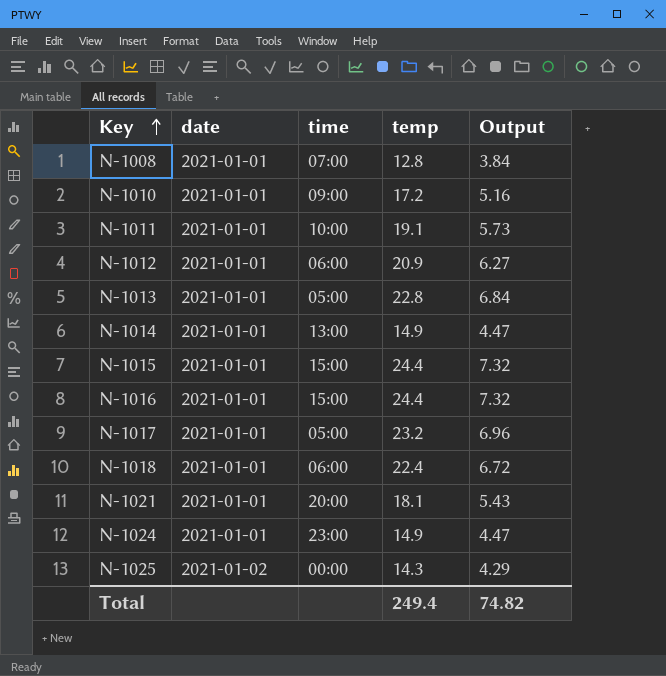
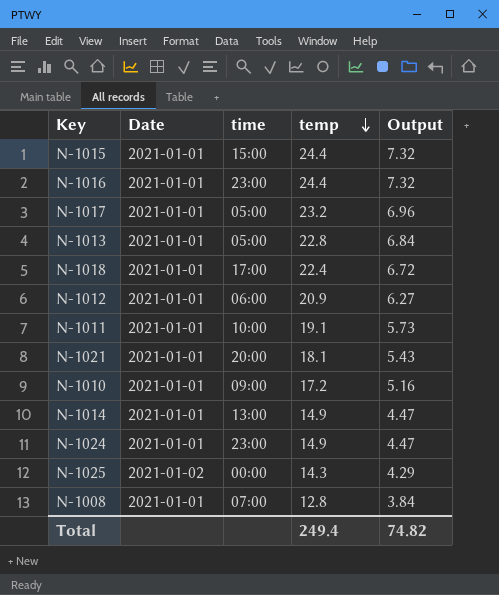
row order: Key ascending -> temp descending
column name: date -> Date
N-1016 | time: 15:00 -> 23:00
N-1018 | time: 06:00 -> 17:00

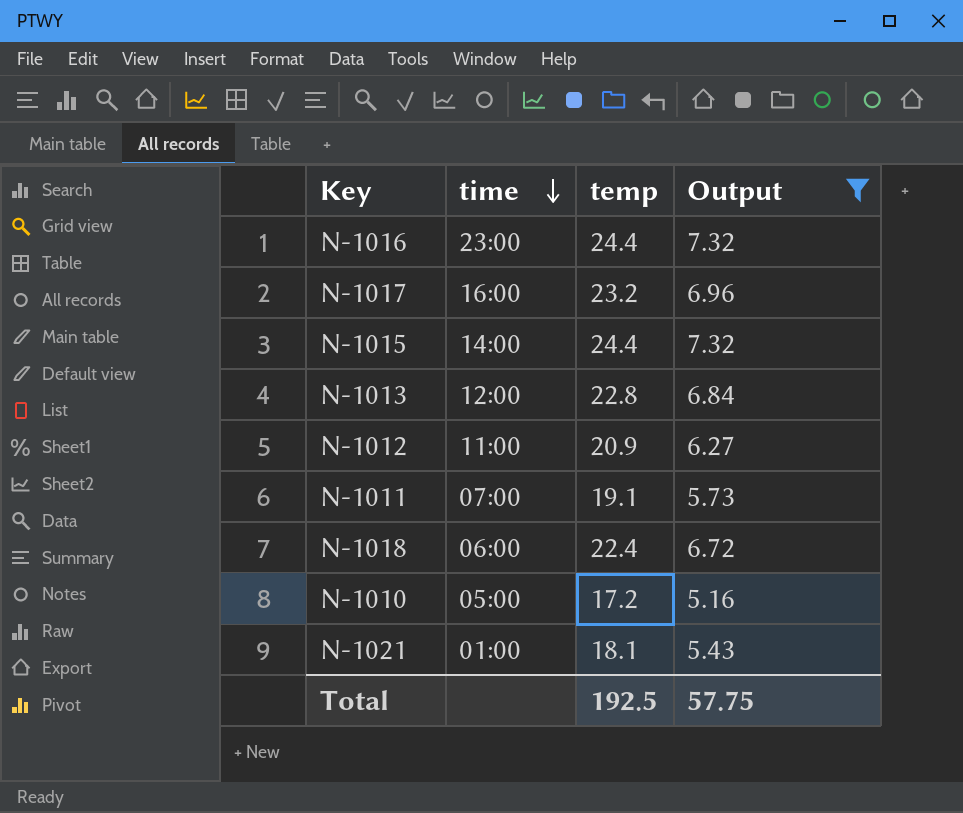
filter: none -> Output >= 5.16
row order: temp descending -> time descending
column Date | position: 2 -> none
N-1017 | time: 05:00 -> 16:00
N-1015 | time: 15:00 -> 14:00
N-1013 | time: 05:00 -> 12:00
N-1012 | time: 06:00 -> 11:00
N-1011 | time: 10:00 -> 07:00
N-1018 | time: 17:00 -> 06:00
N-1010 | time: 09:00 -> 05:00
N-1021 | time: 20:00 -> 01:00
Total | temp: 249.4 -> 192.5
Total | Output: 74.82 -> 57.75

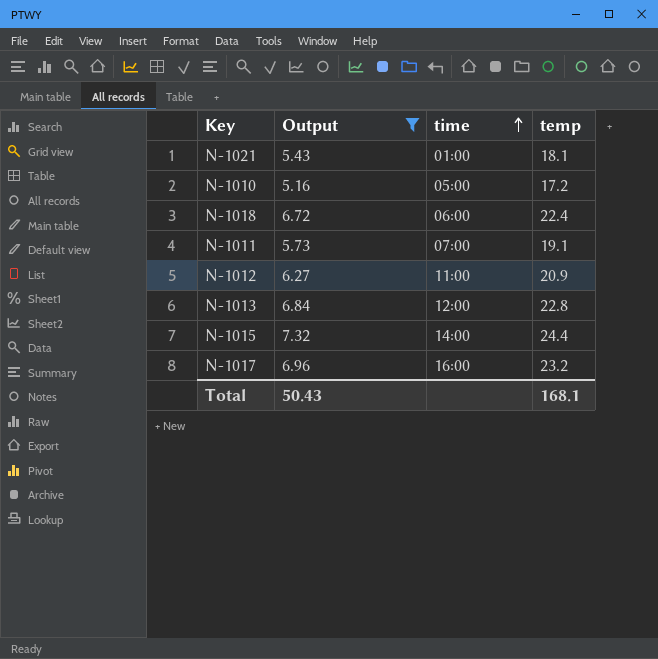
row order: time descending -> time ascending
column Output | position: 4 -> 2
row N-1016: 23:00 | 24.4 | 7.32 -> none
Total | Output: 57.75 -> 50.43
Total | temp: 192.5 -> 168.1

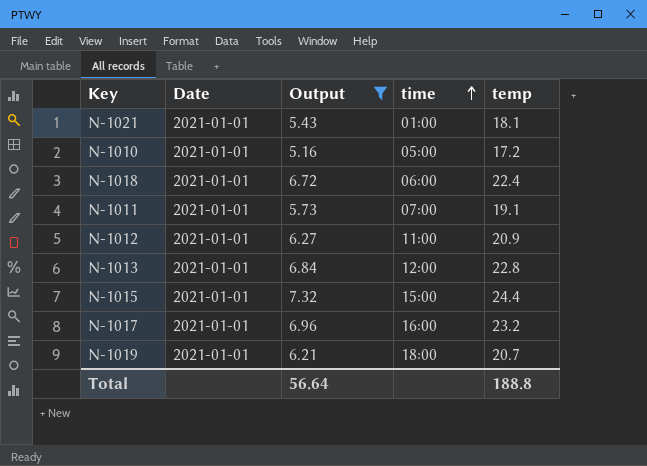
column Date | position: none -> 2
N-1015 | time: 14:00 -> 15:00
row N-1019: none -> 2021-01-01 | 6.21 | 18:00 | 20.7
Total | Output: 50.43 -> 56.64
Total | temp: 168.1 -> 188.8

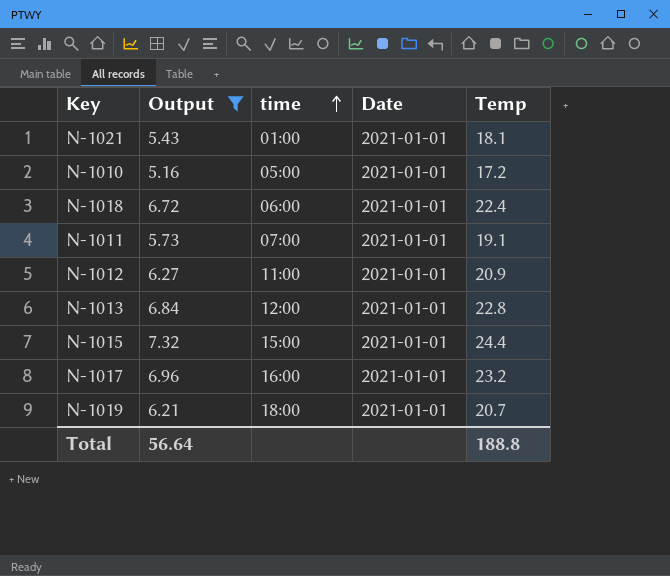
column Date | position: 2 -> 4
column name: temp -> Temp

